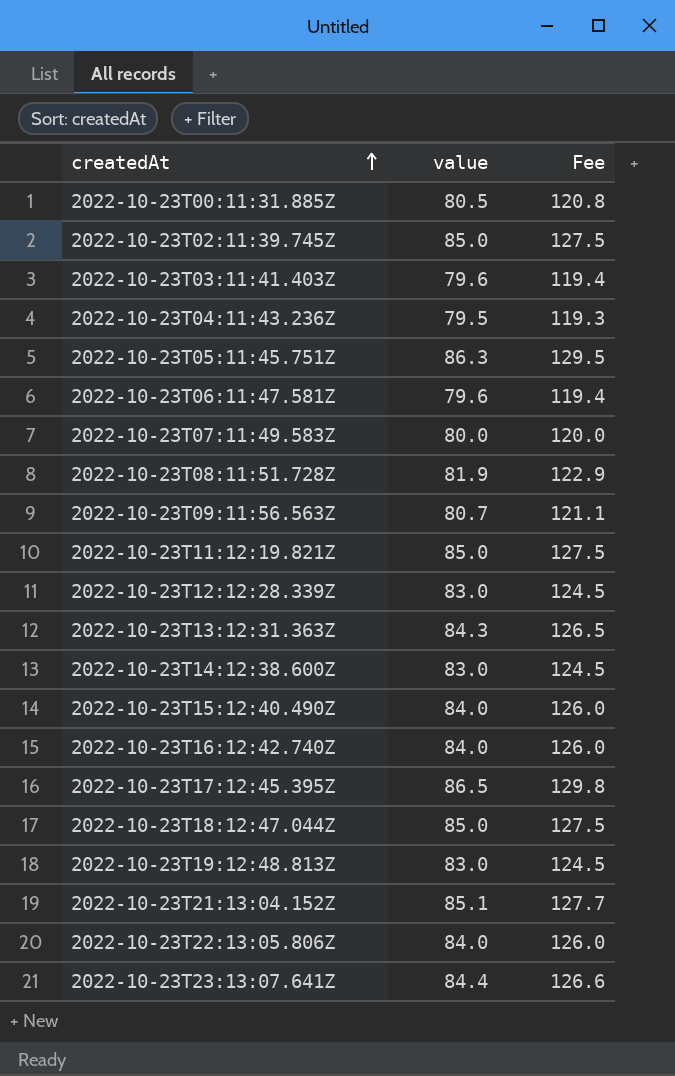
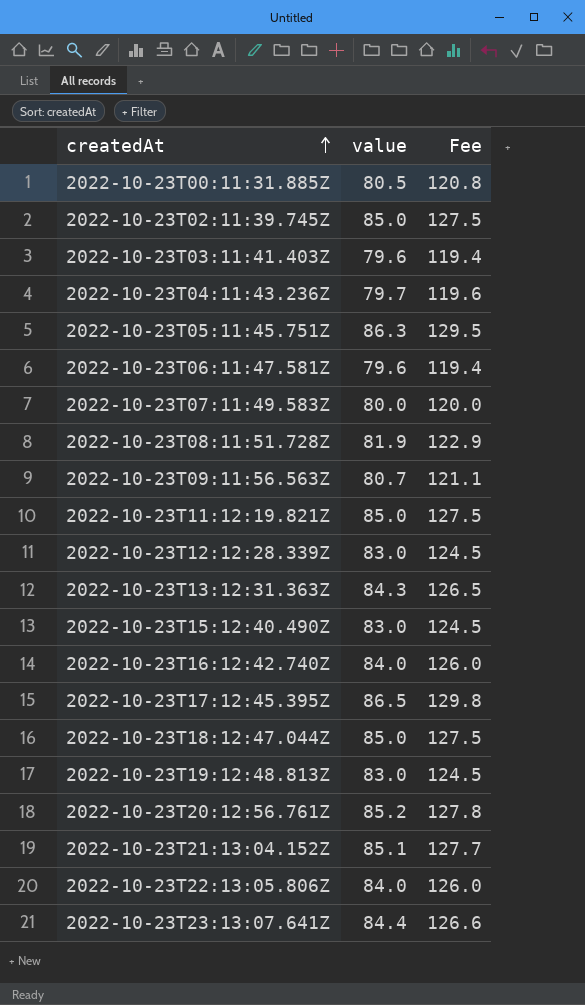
row 2022-10-23T14:12:38.600Z: 83.0 | 124.5 -> none
2022-10-23T04:11:43.236Z | value: 79.5 -> 79.7
2022-10-23T04:11:43.236Z | Fee: 119.3 -> 119.6
2022-10-23T15:12:40.490Z | value: 84.0 -> 83.0
2022-10-23T15:12:40.490Z | Fee: 126.0 -> 124.5
row 2022-10-23T20:12:56.761Z: none -> 85.2 | 127.8

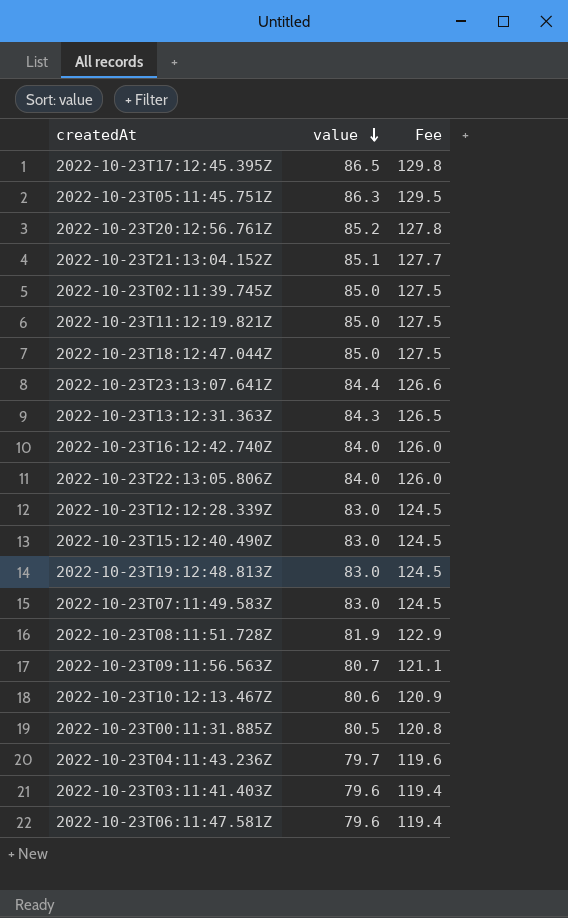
row order: createdAt ascending -> value descending
2022-10-23T07:11:49.583Z | value: 80.0 -> 83.0
2022-10-23T07:11:49.583Z | Fee: 120.0 -> 124.5
row 2022-10-23T10:12:13.467Z: none -> 80.6 | 120.9

